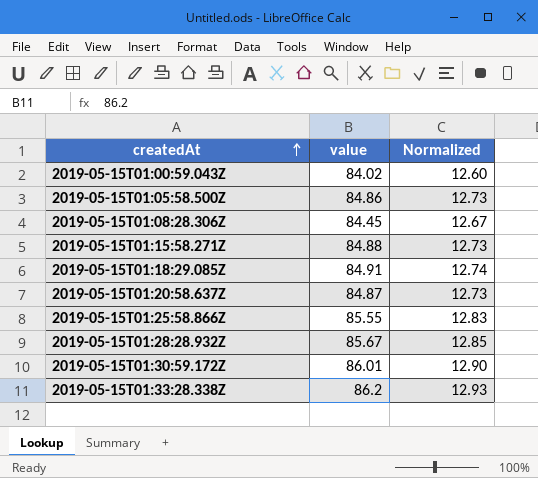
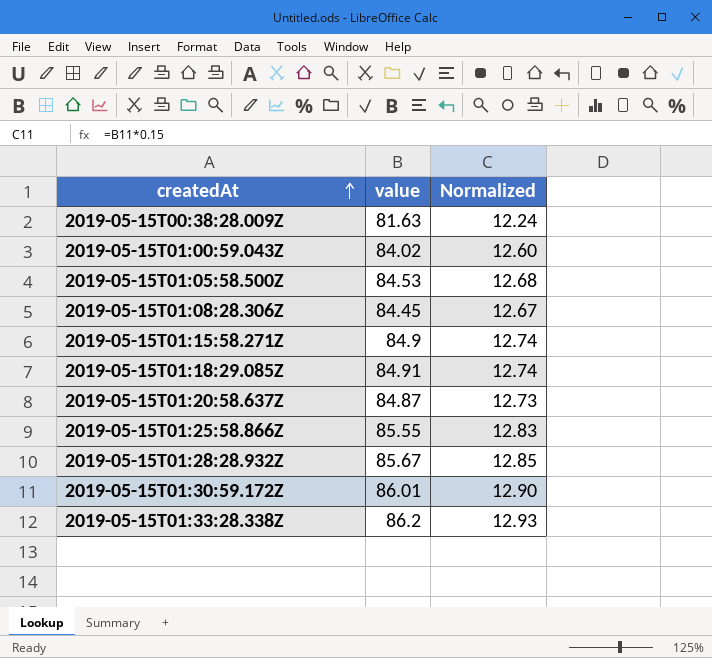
row 2019-05-15T00:38:28.009Z: none -> 81.63 | 12.24
2019-05-15T01:05:58.500Z | value: 84.86 -> 84.53
2019-05-15T01:05:58.500Z | Normalized: 12.73 -> 12.68
2019-05-15T01:15:58.271Z | value: 84.88 -> 84.9
2019-05-15T01:15:58.271Z | Normalized: 12.73 -> 12.74

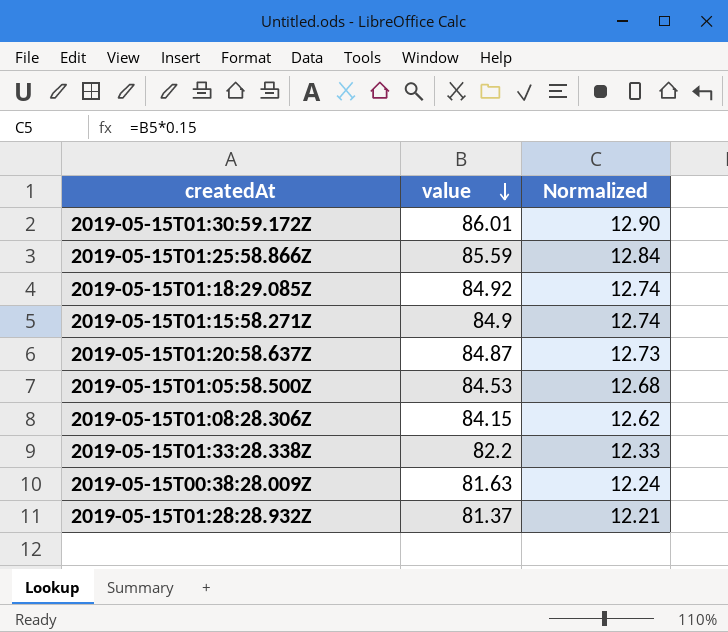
row order: createdAt ascending -> value descending
row 2019-05-15T01:00:59.043Z: 84.02 | 12.60 -> none
2019-05-15T01:25:58.866Z | value: 85.55 -> 85.59
2019-05-15T01:25:58.866Z | Normalized: 12.83 -> 12.84
2019-05-15T01:18:29.085Z | value: 84.91 -> 84.92
2019-05-15T01:08:28.306Z | value: 84.45 -> 84.15
2019-05-15T01:08:28.306Z | Normalized: 12.67 -> 12.62
2019-05-15T01:33:28.338Z | value: 86.2 -> 82.2
2019-05-15T01:33:28.338Z | Normalized: 12.93 -> 12.33
2019-05-15T01:28:28.932Z | value: 85.67 -> 81.37
2019-05-15T01:28:28.932Z | Normalized: 12.85 -> 12.21

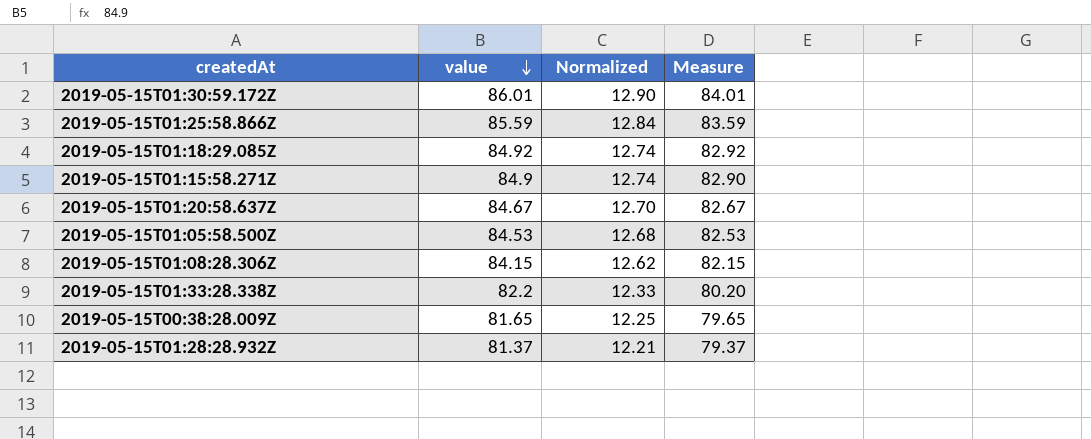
column Measure | formula: none -> [value] - 2
2019-05-15T01:20:58.637Z | value: 84.87 -> 84.67
2019-05-15T01:20:58.637Z | Normalized: 12.73 -> 12.70
2019-05-15T00:38:28.009Z | value: 81.63 -> 81.65
2019-05-15T00:38:28.009Z | Normalized: 12.24 -> 12.25

